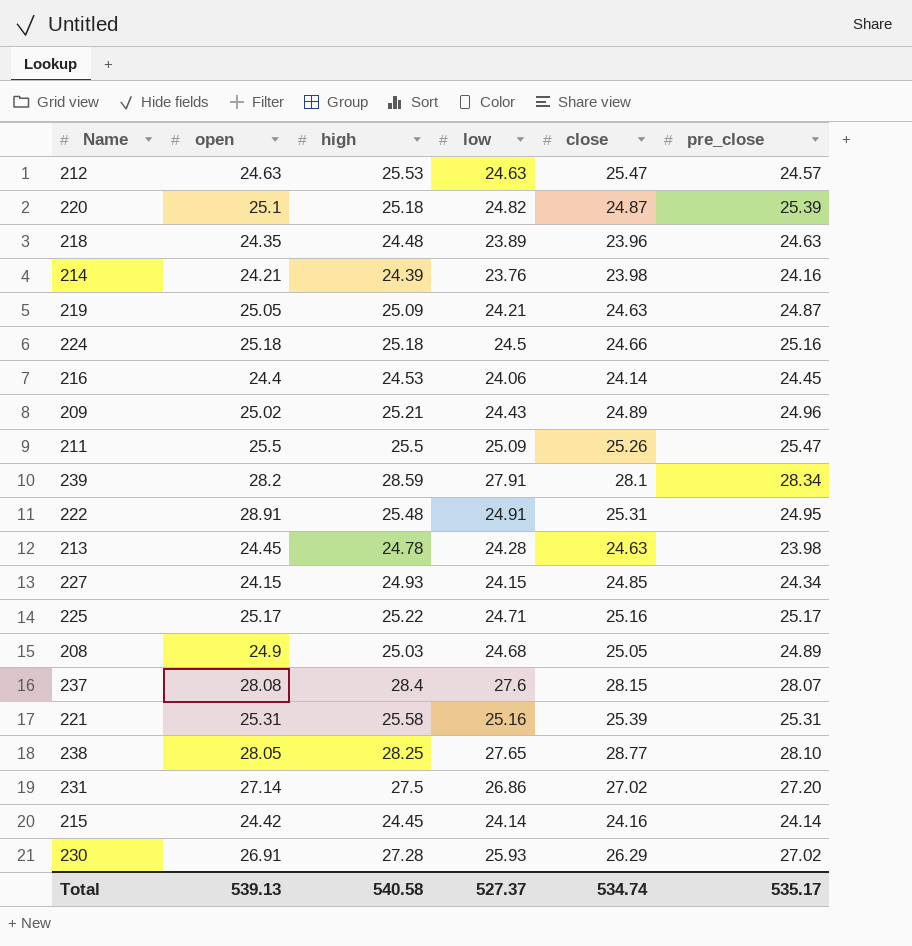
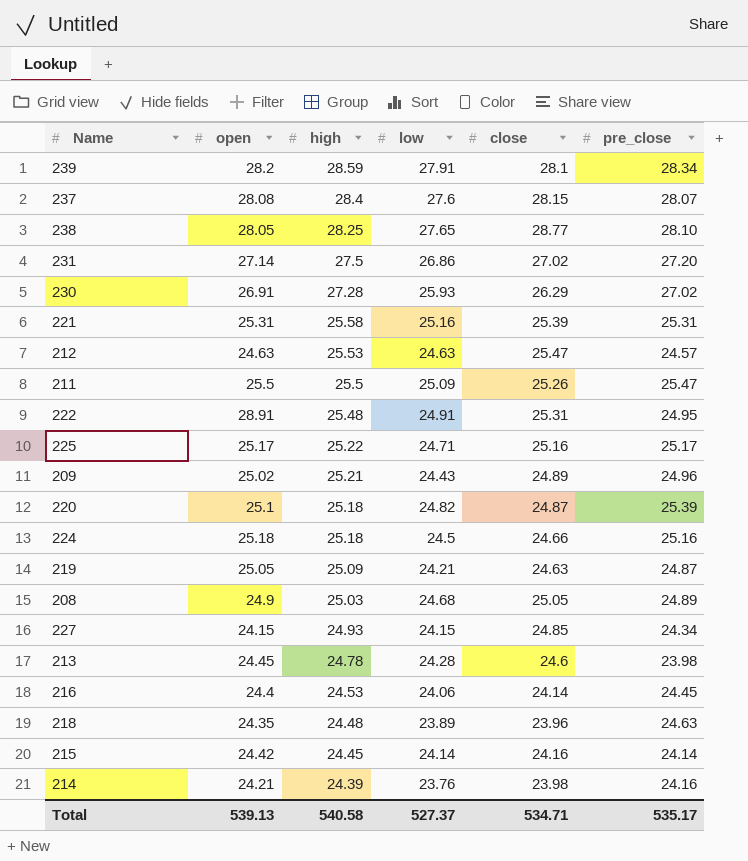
row order: none -> high descending
213 | close: 24.63 -> 24.6
Total | close: 534.74 -> 534.71

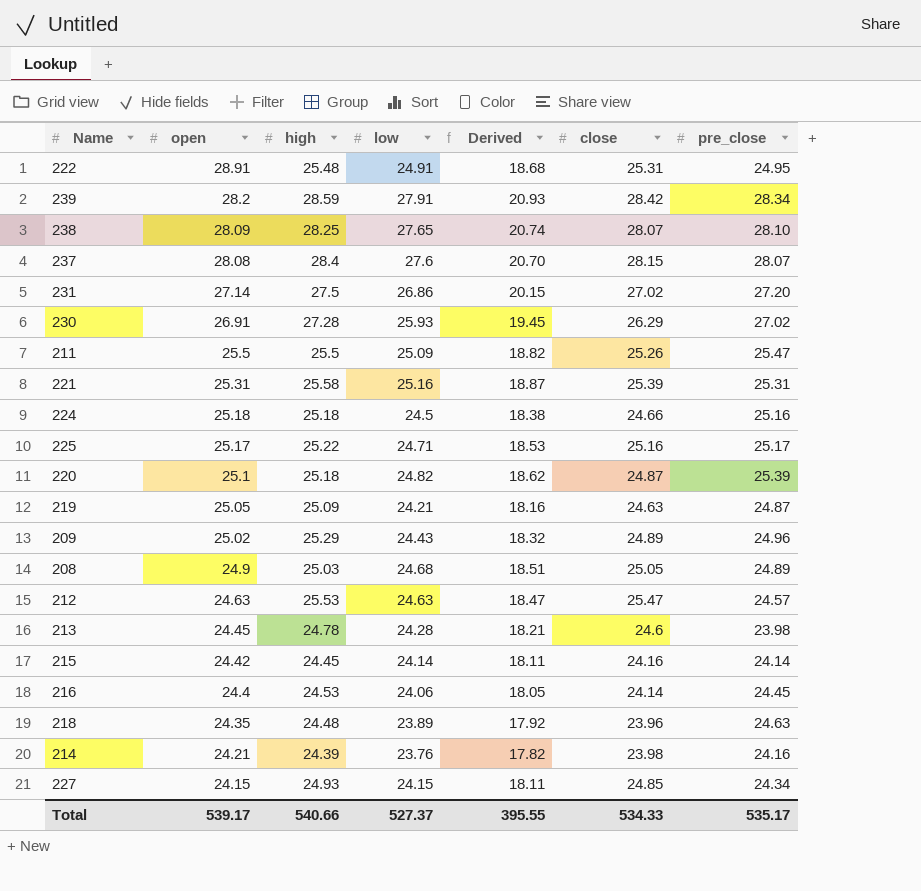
row order: high descending -> open descending
column Derived | formula: none -> [low] * 0.75
239 | close: 28.1 -> 28.42
238 | open: 28.05 -> 28.09
238 | close: 28.77 -> 28.07
209 | high: 25.21 -> 25.29
Total | open: 539.13 -> 539.17
Total | high: 540.58 -> 540.66
Total | close: 534.71 -> 534.33

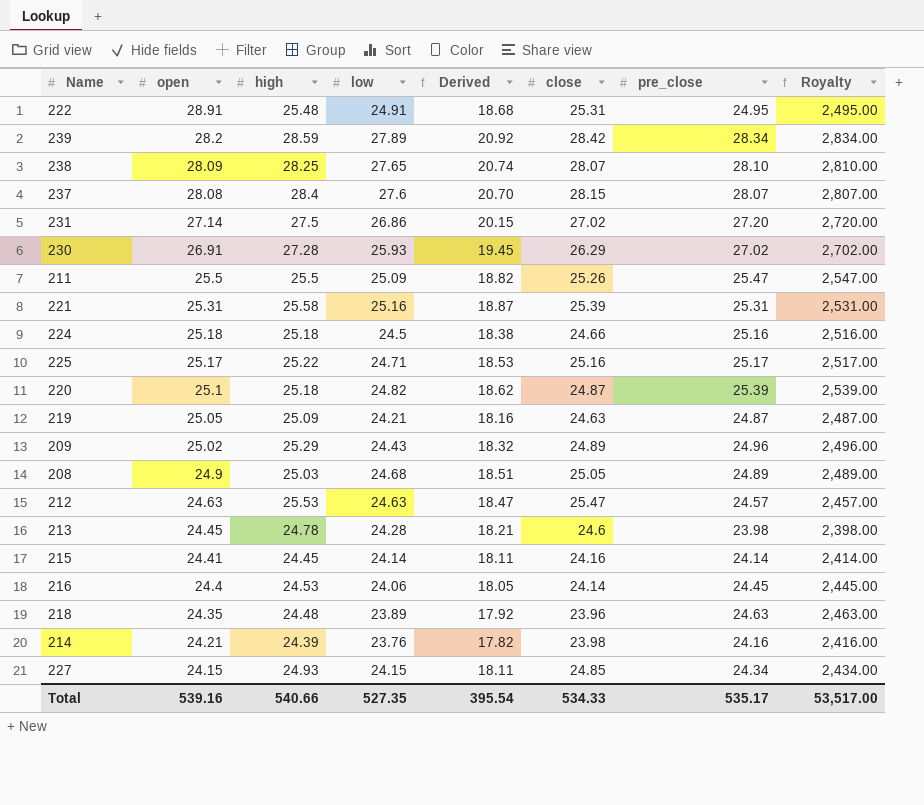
column Royalty | formula: none -> [pre_close] * 100
239 | low: 27.91 -> 27.89
239 | Derived: 20.93 -> 20.92
215 | open: 24.42 -> 24.41
Total | open: 539.17 -> 539.16
Total | low: 527.37 -> 527.35
Total | Derived: 395.55 -> 395.54

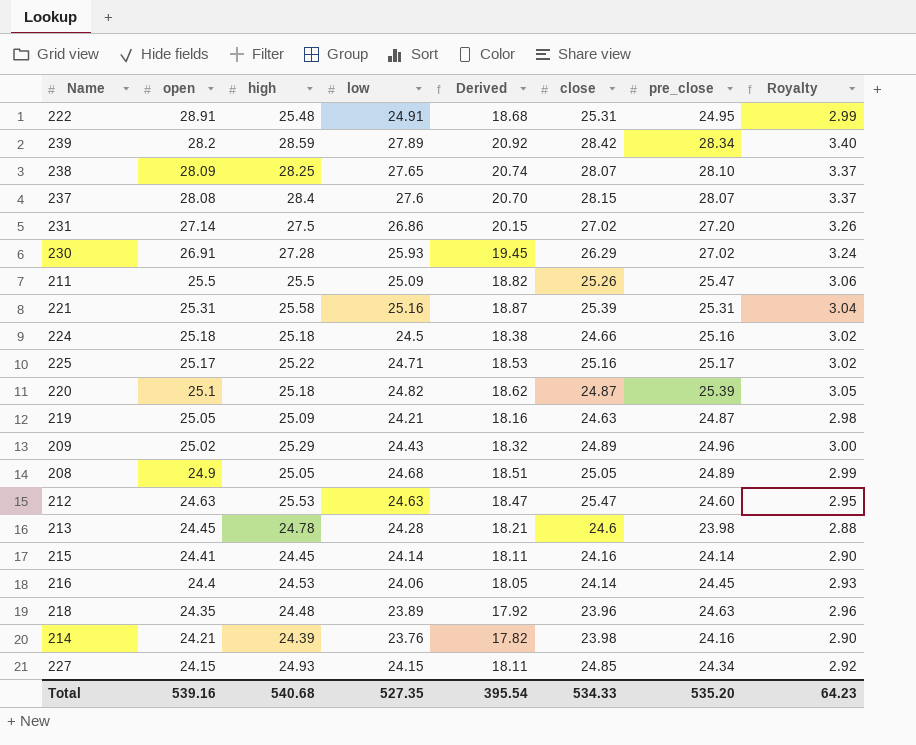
column Royalty | formula: [pre_close] * 100 -> [pre_close] * 0.12
208 | high: 25.03 -> 25.05
212 | pre_close: 24.57 -> 24.60
Total | high: 540.66 -> 540.68
Total | pre_close: 535.17 -> 535.20
Total | Royalty: 53,517.00 -> 64.23

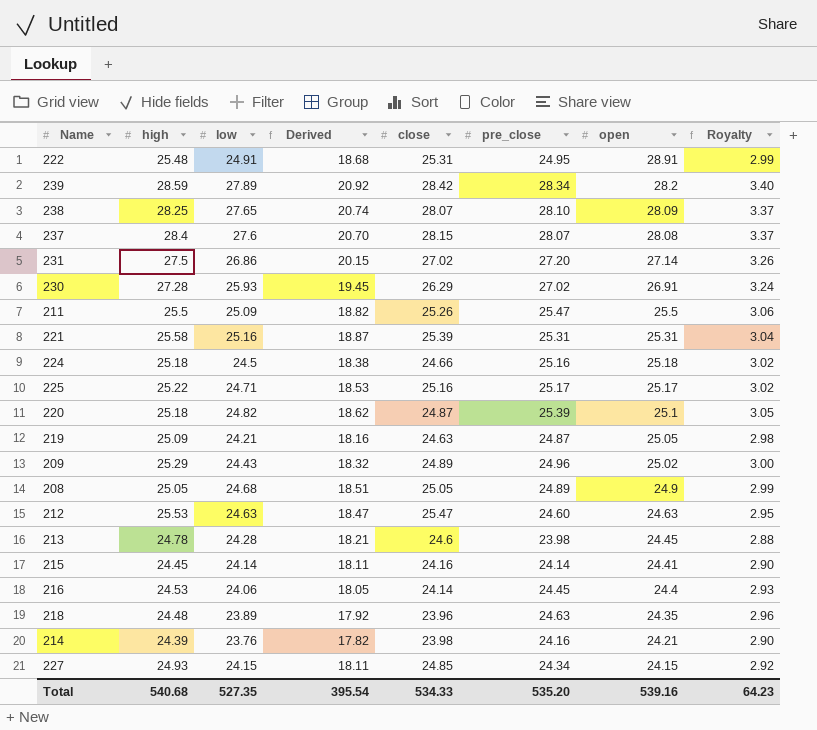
column open | position: 2 -> 7

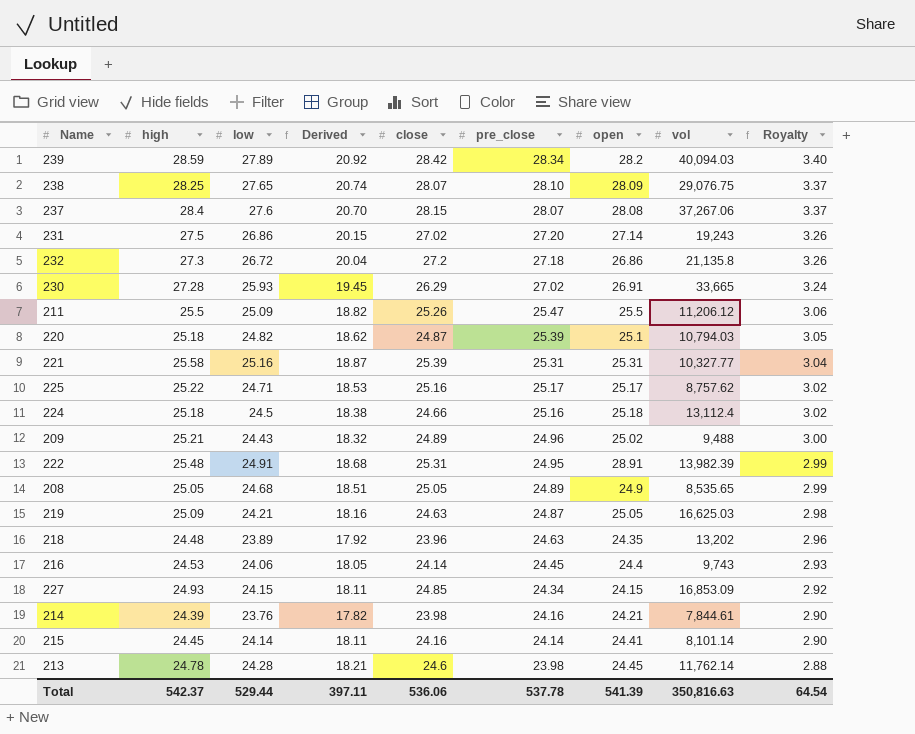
row order: open descending -> pre_close descending
column vol | position: none -> 8
row 212: 25.53 | 24.63 | 18.47 | 25.47 | 24.60 | 24.63 | 2.95 -> none
row 232: none -> 27.3 | 26.72 | 20.04 | 27.2 | 27.18 | 26.86 | 21,135.8 | 3.26
209 | high: 25.29 -> 25.21
Total | high: 540.68 -> 542.37
Total | low: 527.35 -> 529.44
Total | Derived: 395.54 -> 397.11
Total | close: 534.33 -> 536.06
Total | pre_close: 535.20 -> 537.78
Total | open: 539.16 -> 541.39
Total | Royalty: 64.23 -> 64.54

